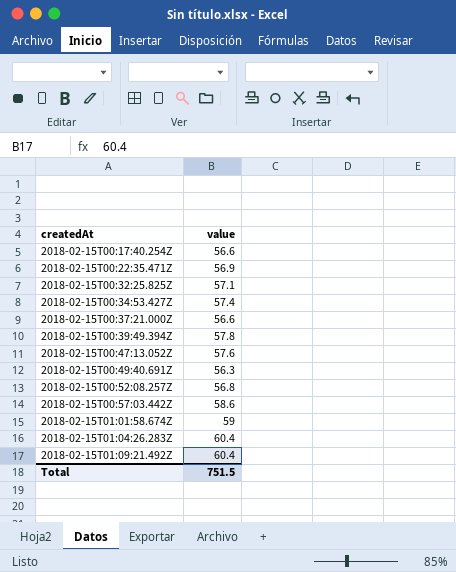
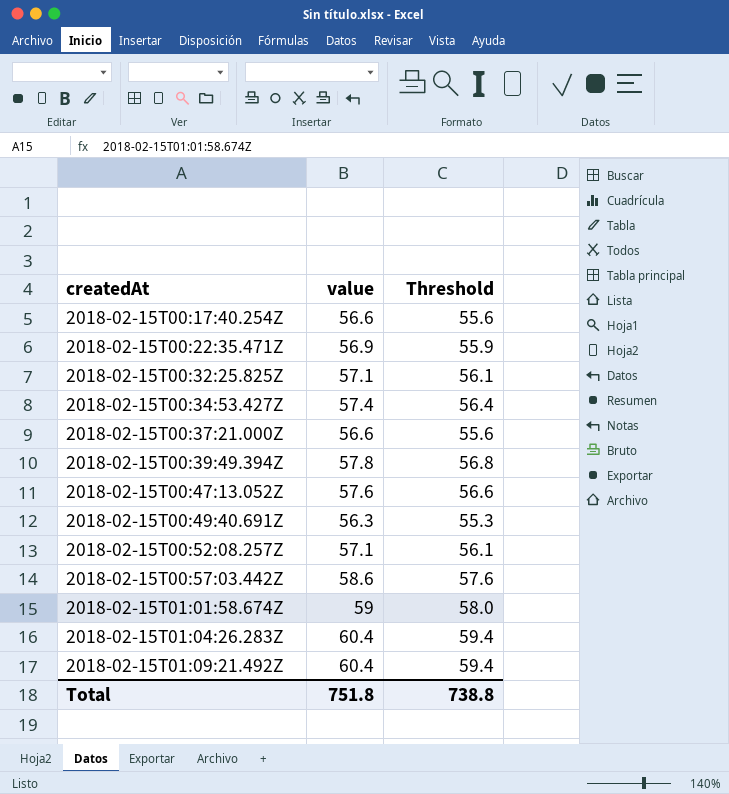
column Threshold | formula: none -> [value] - 1
2018-02-15T00:52:08.257Z | value: 56.8 -> 57.1
Total | value: 751.5 -> 751.8

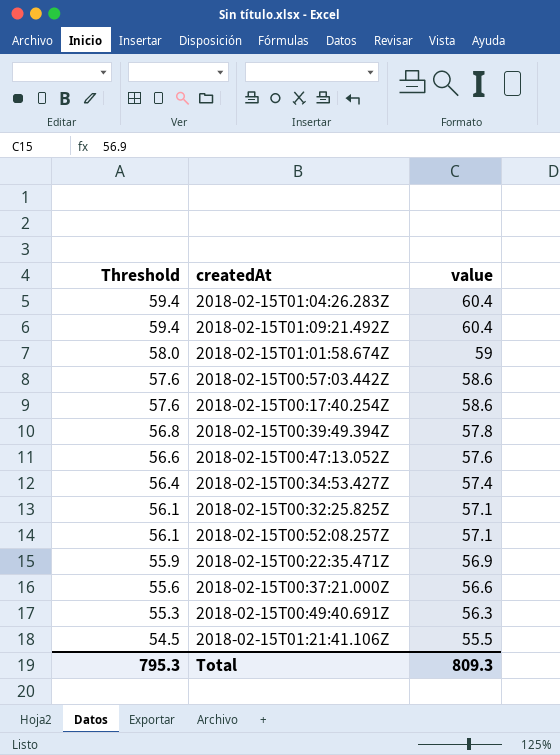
row order: createdAt ascending -> Threshold descending
column Threshold | position: 3 -> 1
2018-02-15T00:17:40.254Z | Threshold: 55.6 -> 57.6
2018-02-15T00:17:40.254Z | value: 56.6 -> 58.6
row 2018-02-15T01:21:41.106Z: none -> 54.5 | 55.5
Total | Threshold: 738.8 -> 795.3
Total | value: 751.8 -> 809.3

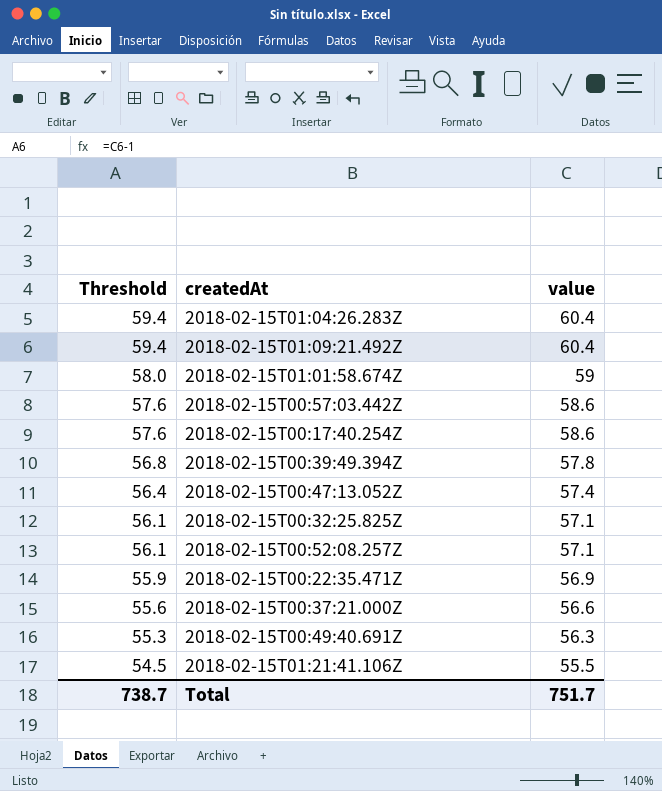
row 2018-02-15T00:34:53.427Z: 56.4 | 57.4 -> none
2018-02-15T00:47:13.052Z | Threshold: 56.6 -> 56.4
2018-02-15T00:47:13.052Z | value: 57.6 -> 57.4
Total | Threshold: 795.3 -> 738.7
Total | value: 809.3 -> 751.7

